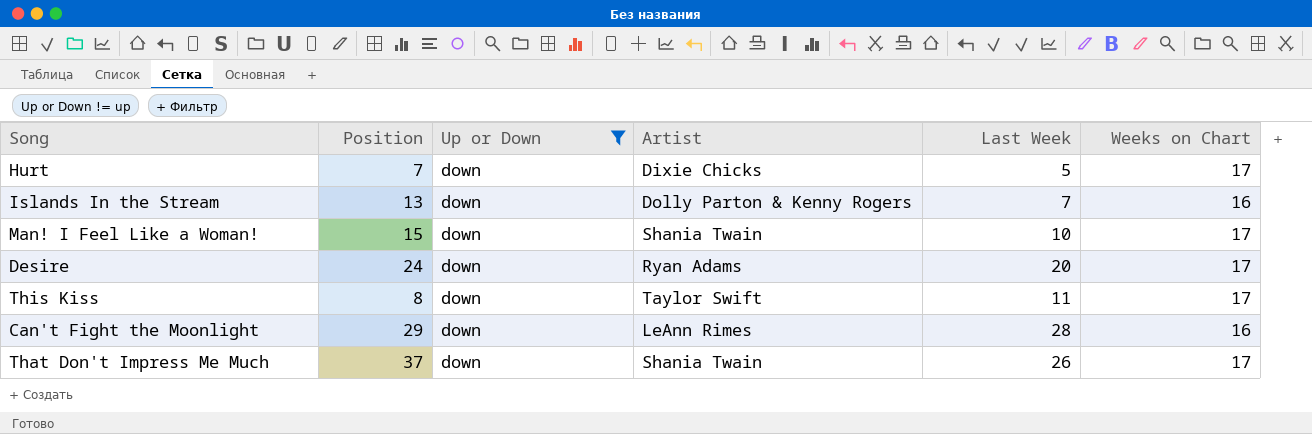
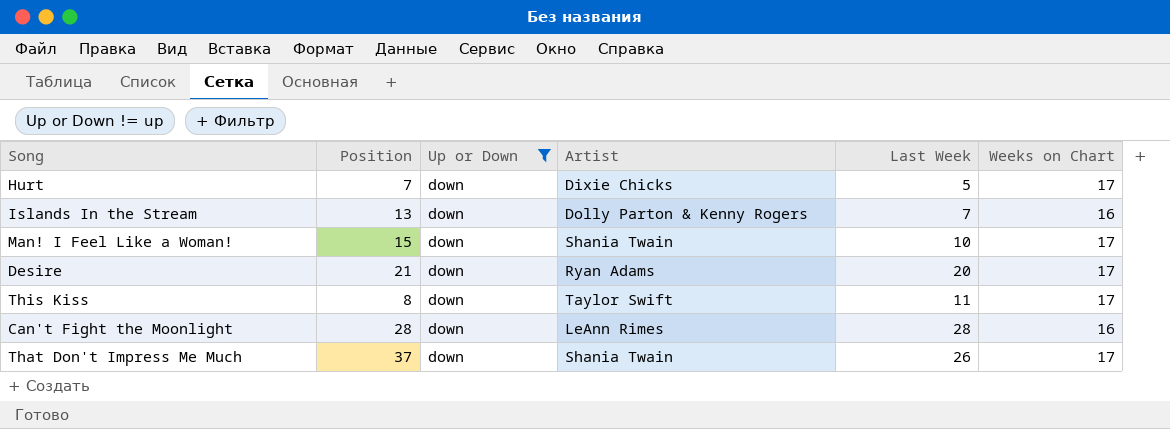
Desire | Position: 24 -> 21
Can't Fight the Moonlight | Position: 29 -> 28

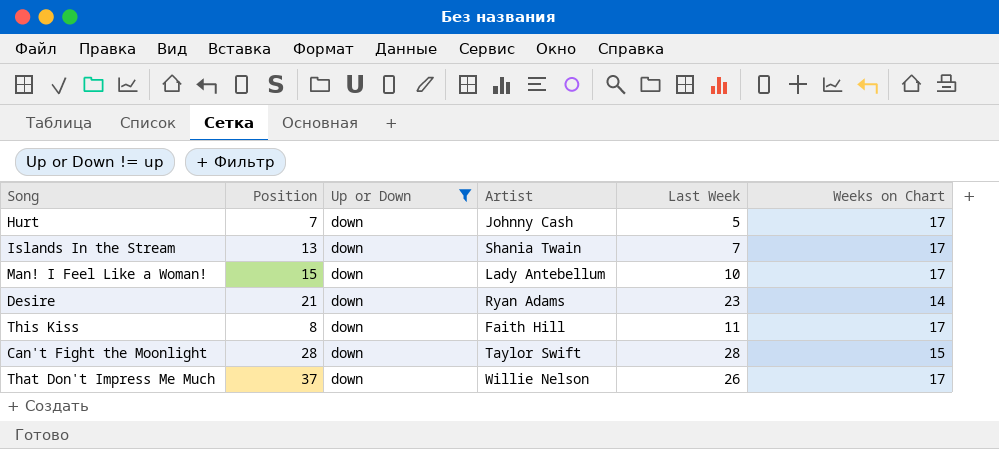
Hurt | Artist: Dixie Chicks -> Johnny Cash
Islands In the Stream | Artist: Dolly Parton & Kenny Rogers -> Shania Twain
Islands In the Stream | Weeks on Chart: 16 -> 17
Man! I Feel Like a Woman! | Artist: Shania Twain -> Lady Antebellum
Desire | Last Week: 20 -> 23
Desire | Weeks on Chart: 17 -> 14
This Kiss | Artist: Taylor Swift -> Faith Hill
Can't Fight the Moonlight | Artist: LeAnn Rimes -> Taylor Swift
Can't Fight the Moonlight | Weeks on Chart: 16 -> 15
That Don't Impress Me Much | Artist: Shania Twain -> Willie Nelson

